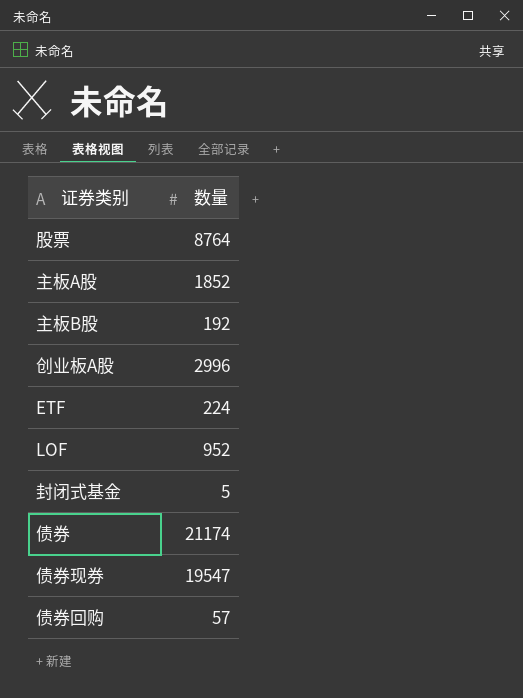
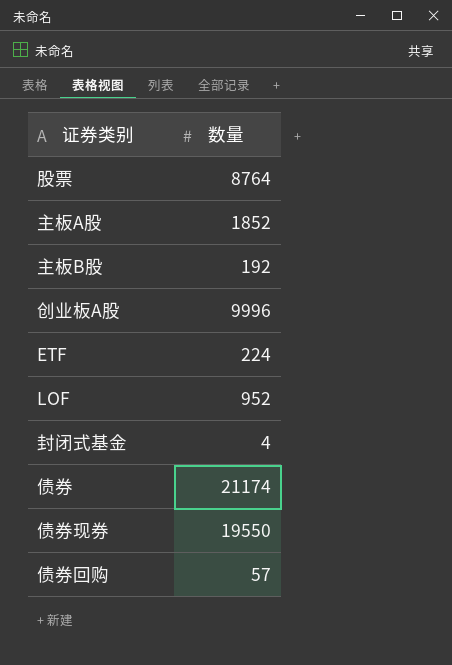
创业板A股 | 数量: 2996 -> 9996
封闭式基金 | 数量: 5 -> 4
债券现券 | 数量: 19547 -> 19550

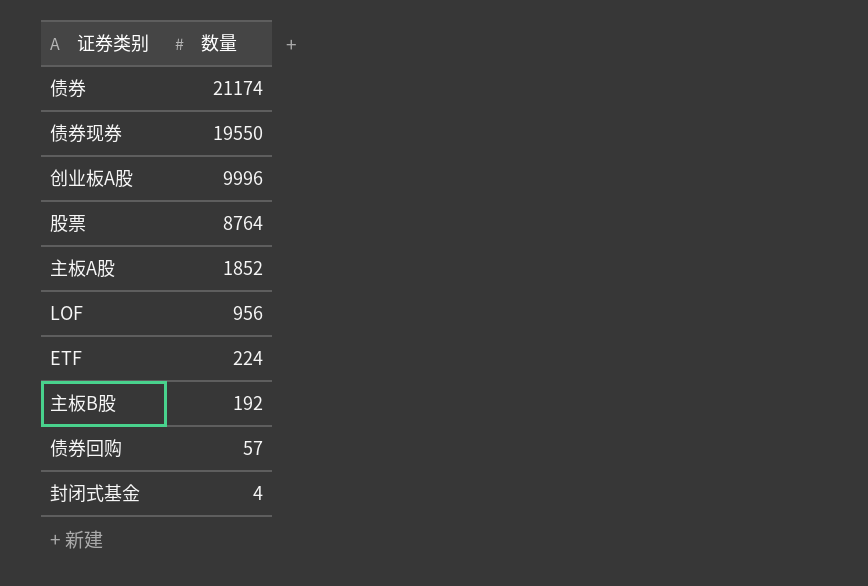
row order: none -> 数量 descending
LOF | 数量: 952 -> 956

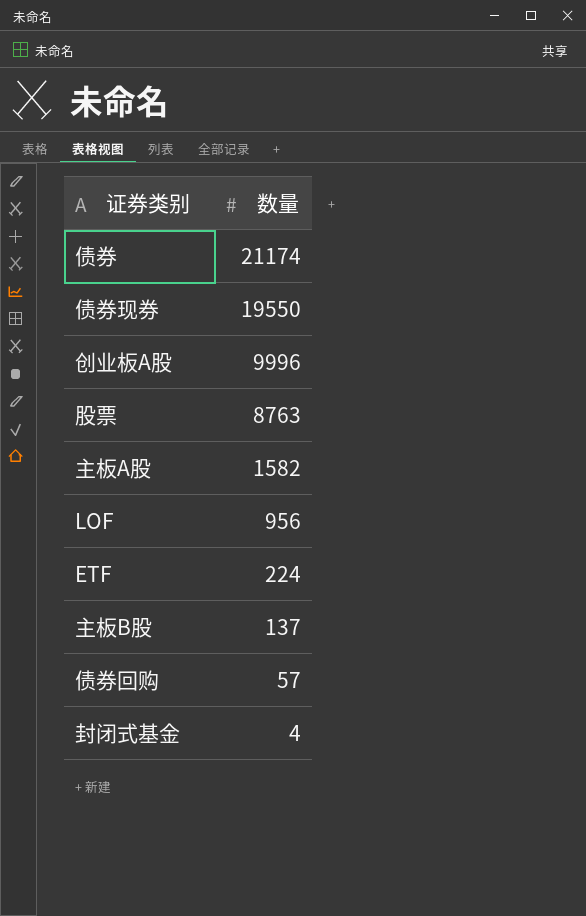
股票 | 数量: 8764 -> 8763
主板A股 | 数量: 1852 -> 1582
主板B股 | 数量: 192 -> 137

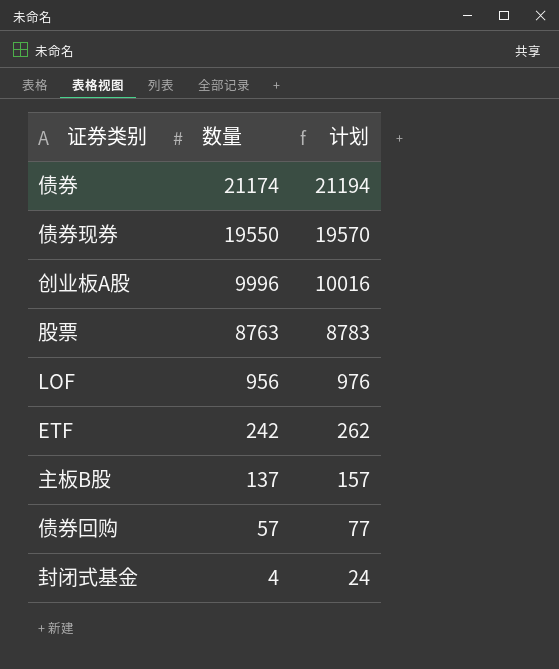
column 计划 | formula: none -> [数量] + 20
row 主板A股: 1582 -> none
ETF | 数量: 224 -> 242

